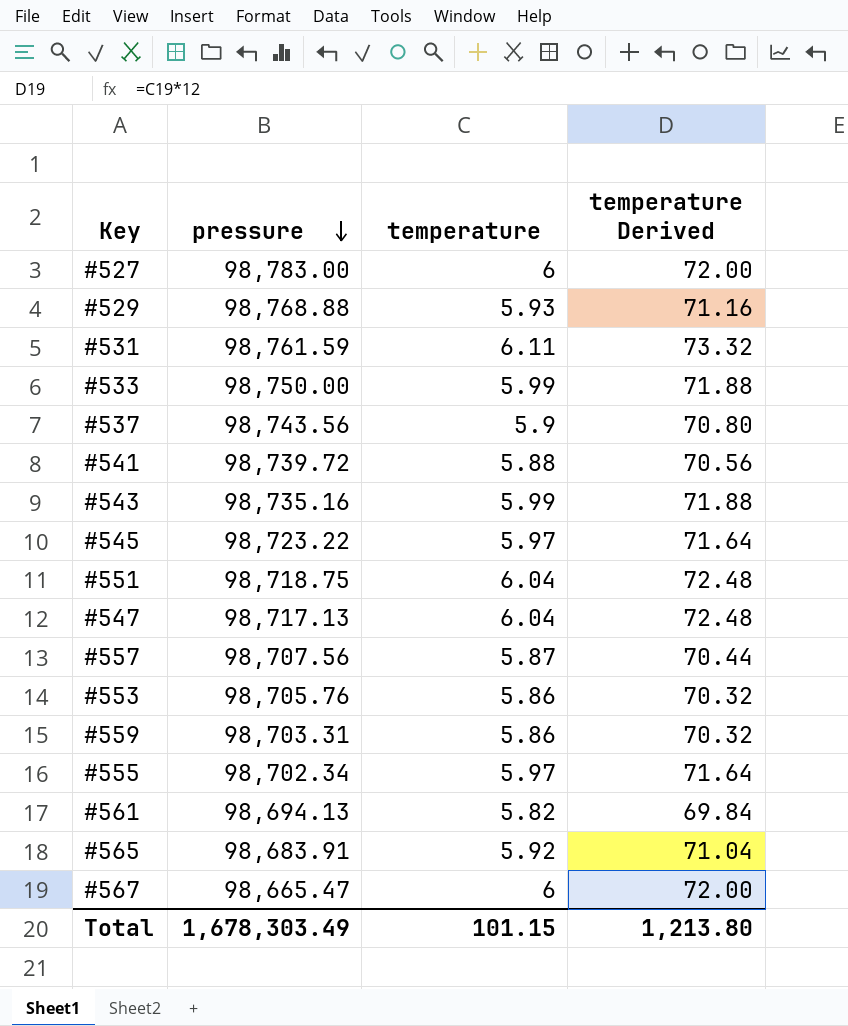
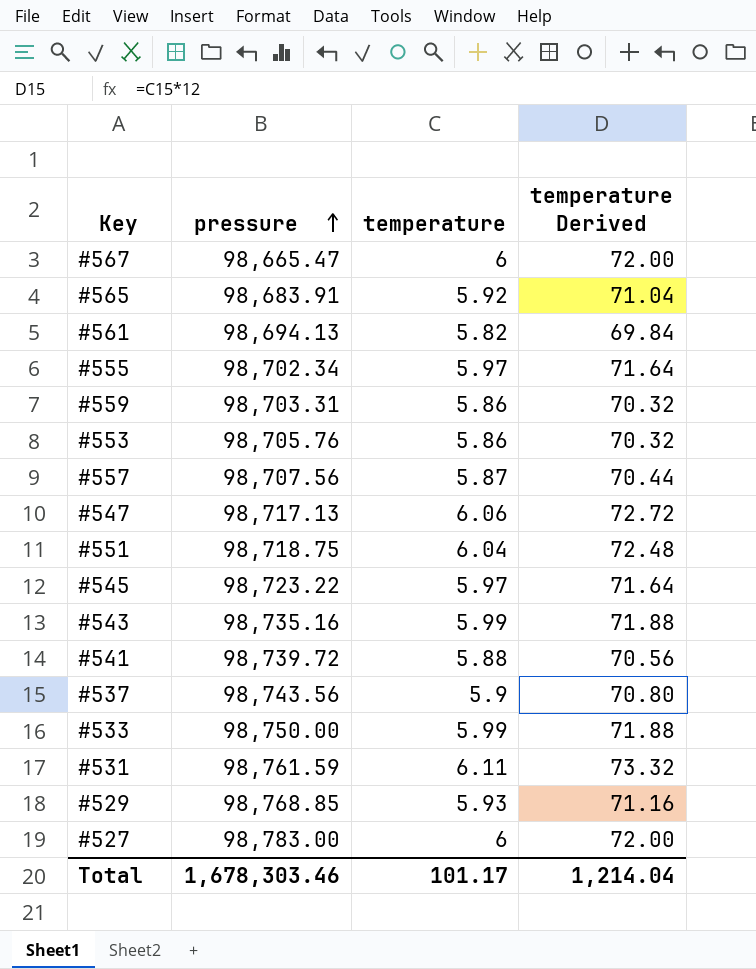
row order: pressure descending -> pressure ascending
#547 | temperature: 6.04 -> 6.06
#547 | temperature Derived: 72.48 -> 72.72
#529 | pressure: 98,768.88 -> 98,768.85
Total | pressure: 1,678,303.49 -> 1,678,303.46
Total | temperature: 101.15 -> 101.17
Total | temperature Derived: 1,213.80 -> 1,214.04

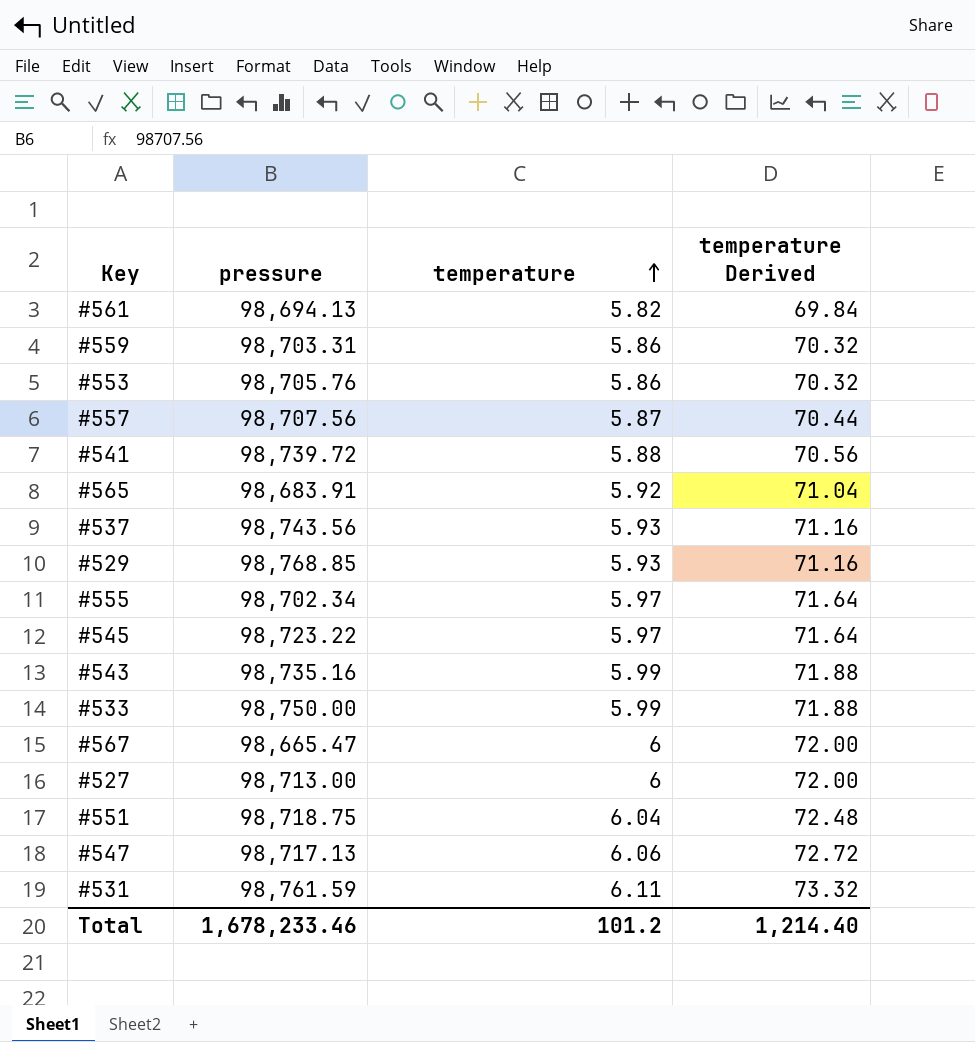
row order: pressure ascending -> temperature ascending
#537 | temperature: 5.9 -> 5.93
#537 | temperature Derived: 70.80 -> 71.16
#527 | pressure: 98,783.00 -> 98,713.00
Total | pressure: 1,678,303.46 -> 1,678,233.46
Total | temperature: 101.17 -> 101.2
Total | temperature Derived: 1,214.04 -> 1,214.40

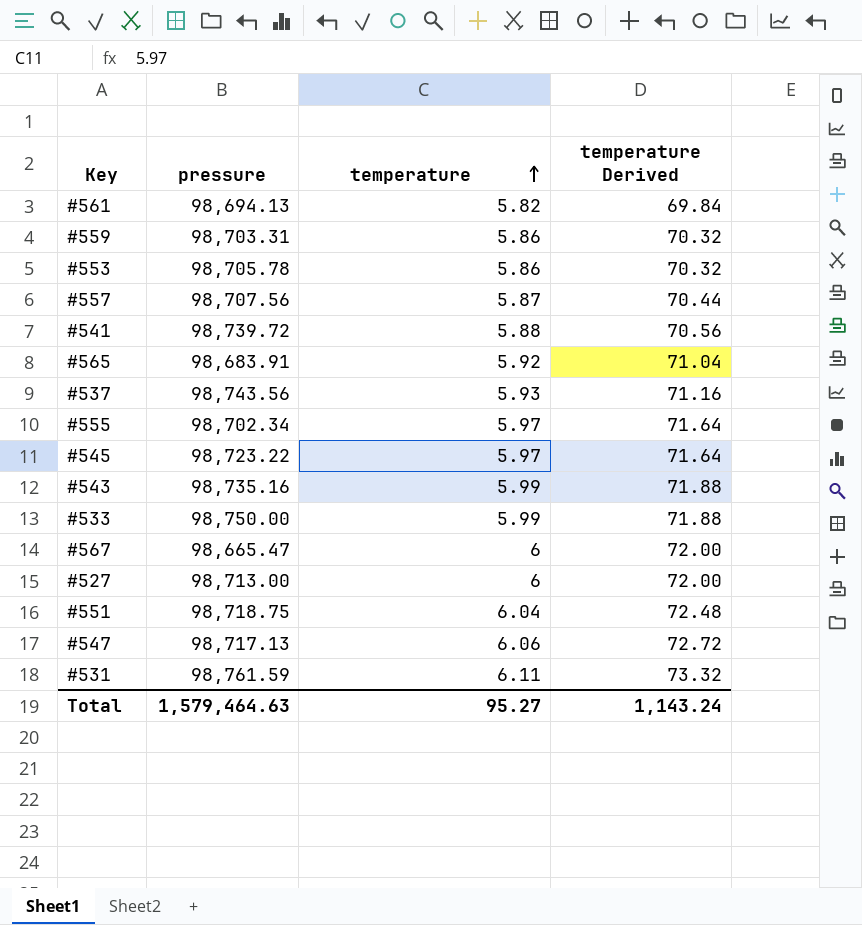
row #529: 98,768.85 | 5.93 | 71.16 -> none
#553 | pressure: 98,705.76 -> 98,705.78
Total | pressure: 1,678,233.46 -> 1,579,464.63
Total | temperature: 101.2 -> 95.27
Total | temperature Derived: 1,214.40 -> 1,143.24

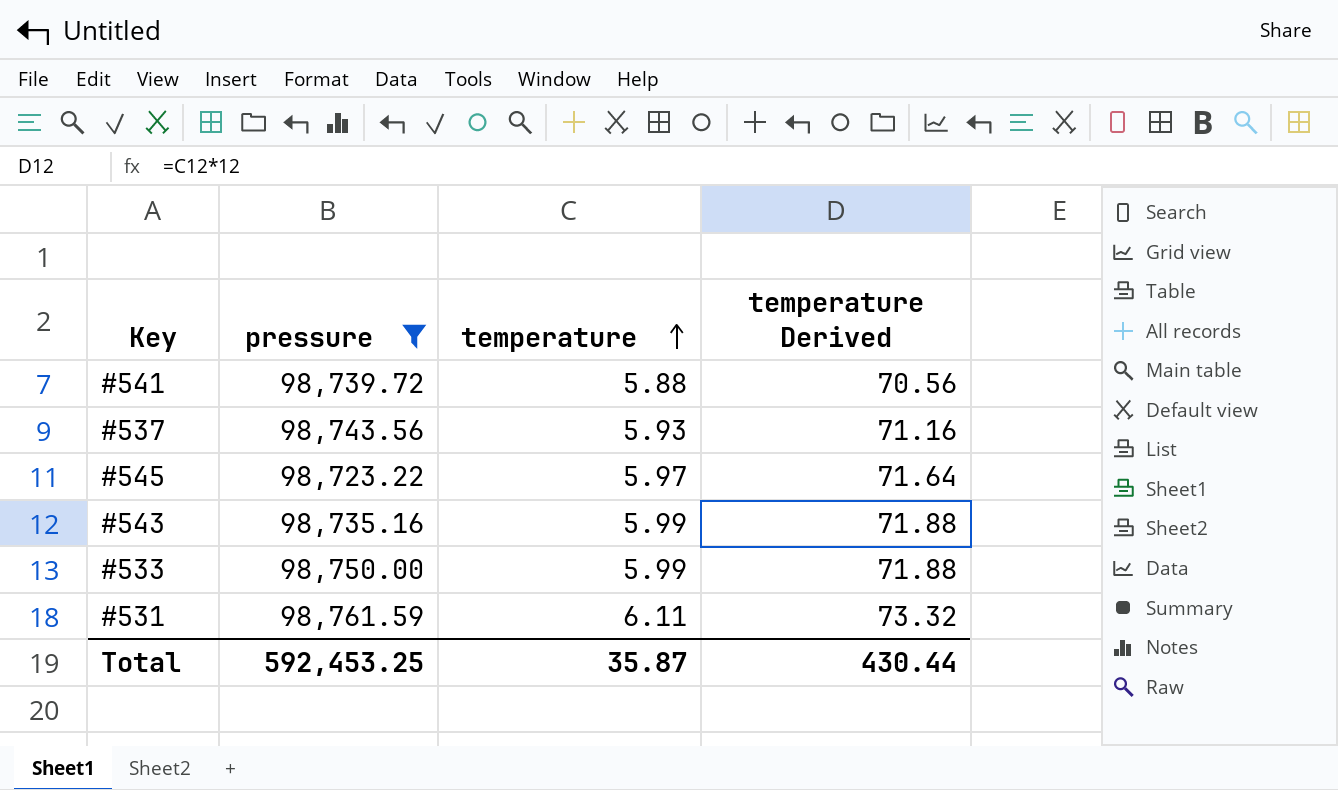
filter: none -> pressure >= 98,723.22
Total | pressure: 1,579,464.63 -> 592,453.25
Total | temperature: 95.27 -> 35.87
Total | temperature Derived: 1,143.24 -> 430.44

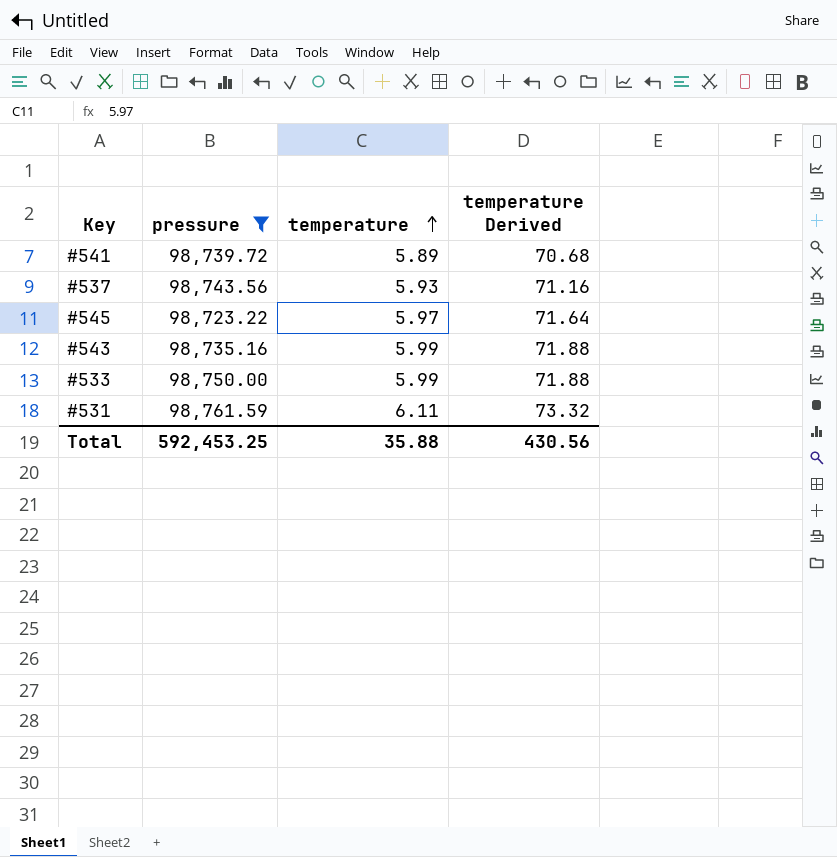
#541 | temperature: 5.88 -> 5.89
#541 | temperature Derived: 70.56 -> 70.68
Total | temperature: 35.87 -> 35.88
Total | temperature Derived: 430.44 -> 430.56

